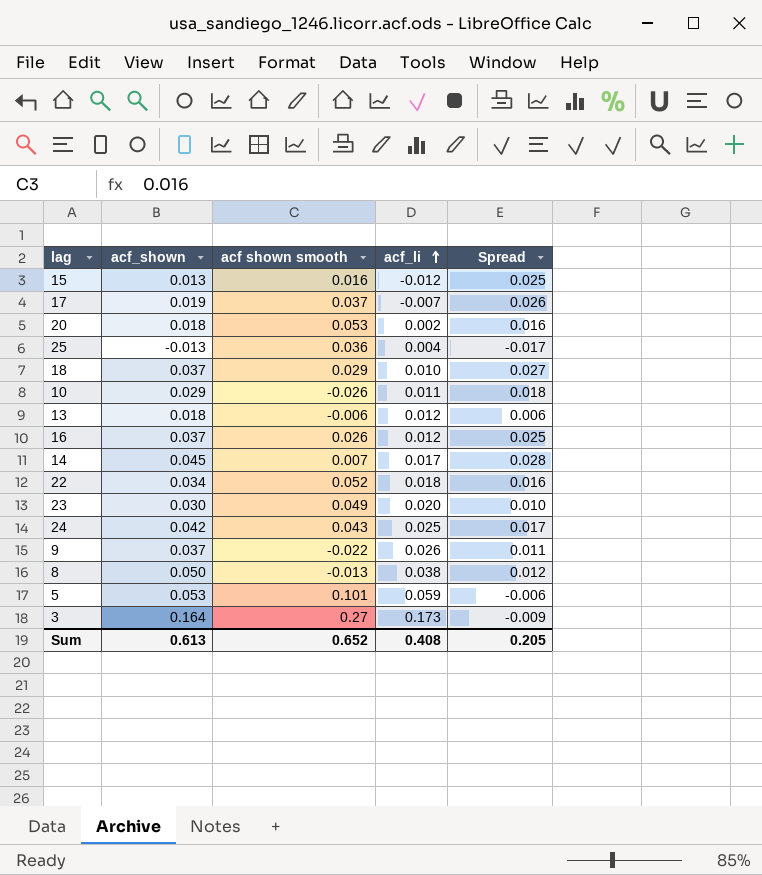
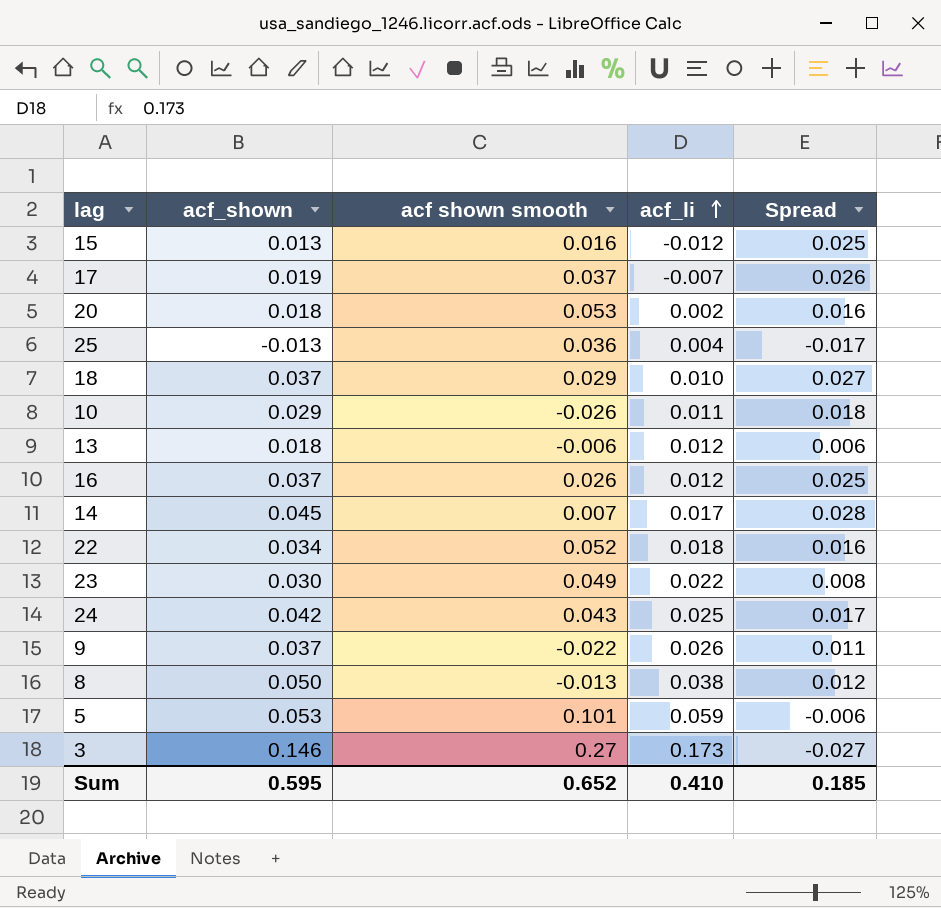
23 | acf_li: 0.020 -> 0.022
23 | Spread: 0.010 -> 0.008
3 | acf_shown: 0.164 -> 0.146
3 | Spread: -0.009 -> -0.027
Sum | acf_shown: 0.613 -> 0.595
Sum | acf_li: 0.408 -> 0.410
Sum | Spread: 0.205 -> 0.185

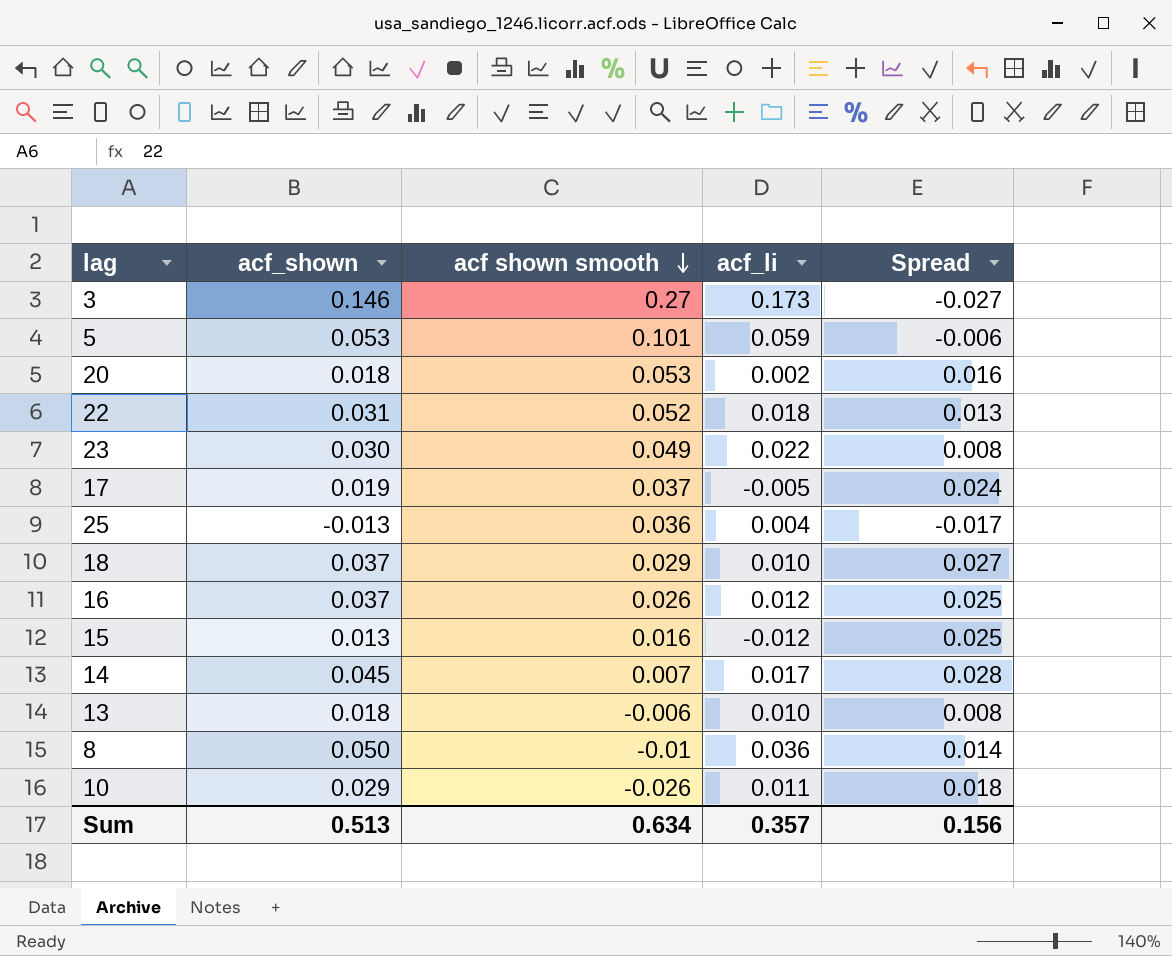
row order: acf_li ascending -> acf shown smooth descending
row 24: 0.042 | 0.043 | 0.025 | 0.017 -> none
row 9: 0.037 | -0.022 | 0.026 | 0.011 -> none
22 | acf_shown: 0.034 -> 0.031
22 | Spread: 0.016 -> 0.013
17 | acf_li: -0.007 -> -0.005
17 | Spread: 0.026 -> 0.024
13 | acf_li: 0.012 -> 0.010
13 | Spread: 0.006 -> 0.008
8 | acf shown smooth: -0.013 -> -0.01
8 | acf_li: 0.038 -> 0.036
8 | Spread: 0.012 -> 0.014
Sum | acf_shown: 0.595 -> 0.513
Sum | acf shown smooth: 0.652 -> 0.634
Sum | acf_li: 0.410 -> 0.357
Sum | Spread: 0.185 -> 0.156

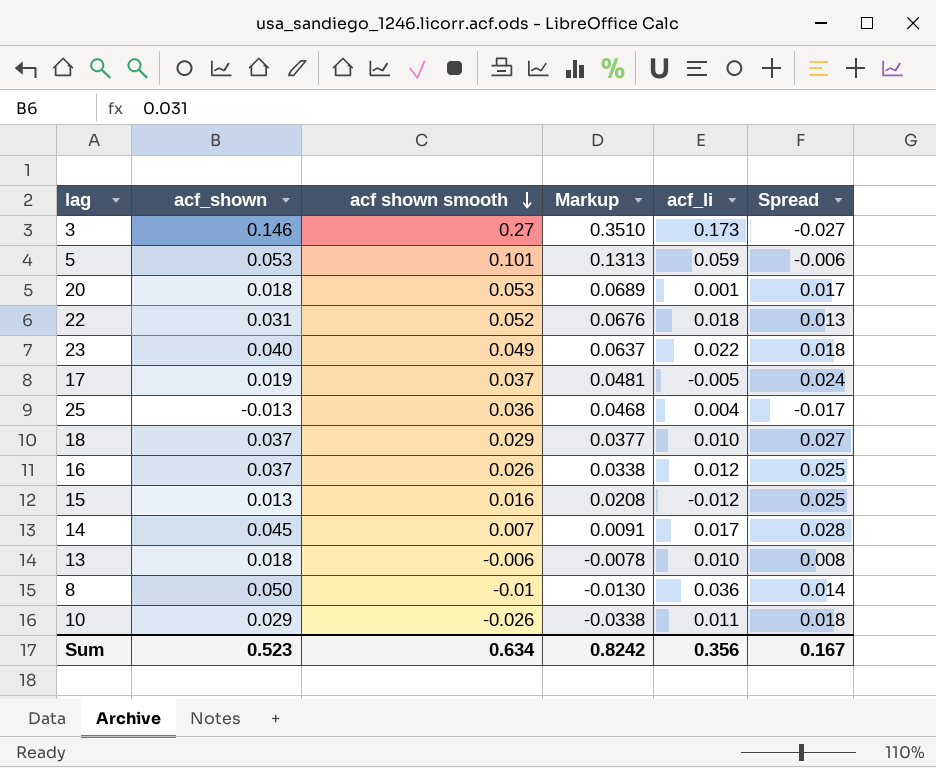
column Markup | formula: none -> [acf shown smooth] * 1.3
20 | acf_li: 0.002 -> 0.001
20 | Spread: 0.016 -> 0.017
23 | acf_shown: 0.030 -> 0.040
23 | Spread: 0.008 -> 0.018
Sum | acf_shown: 0.513 -> 0.523
Sum | acf_li: 0.357 -> 0.356
Sum | Spread: 0.156 -> 0.167

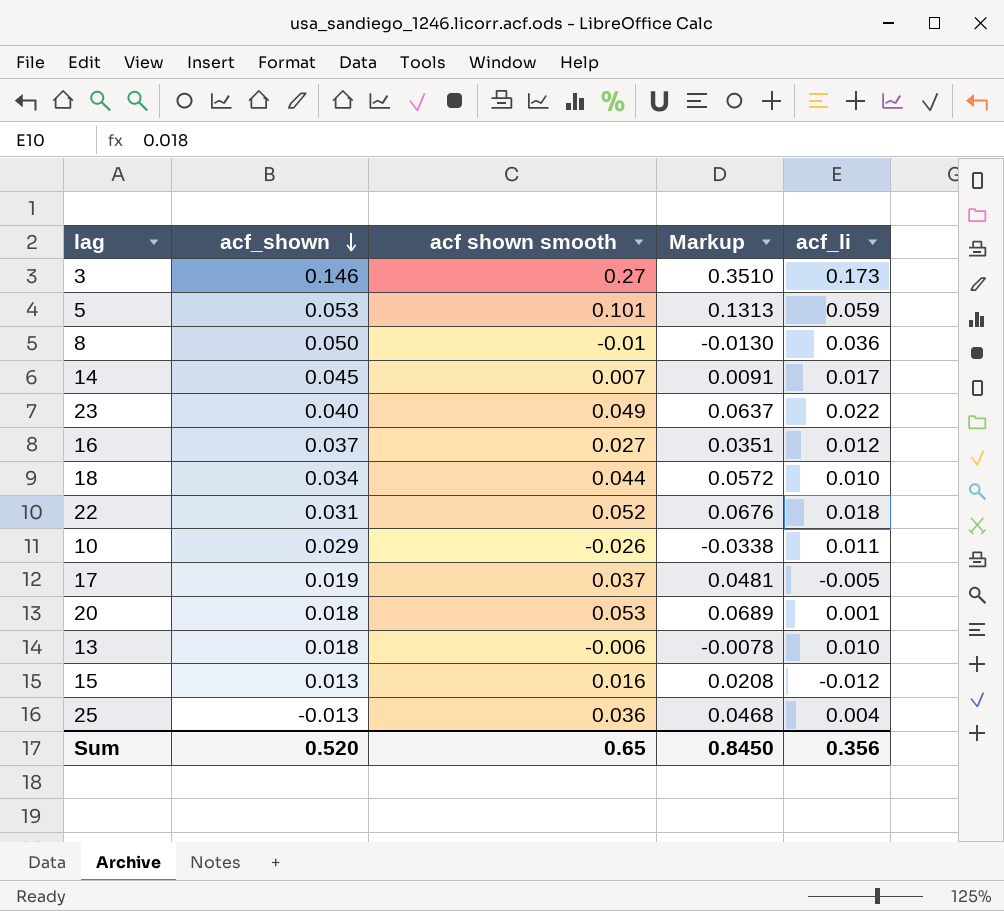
row order: acf shown smooth descending -> acf_shown descending
column Spread | formula: [acf_shown] - [acf_li] -> none
16 | acf shown smooth: 0.026 -> 0.027
16 | Markup: 0.0338 -> 0.0351
18 | acf_shown: 0.037 -> 0.034
18 | acf shown smooth: 0.029 -> 0.044
18 | Markup: 0.0377 -> 0.0572
Sum | acf_shown: 0.523 -> 0.520
Sum | acf shown smooth: 0.634 -> 0.65
Sum | Markup: 0.8242 -> 0.8450

